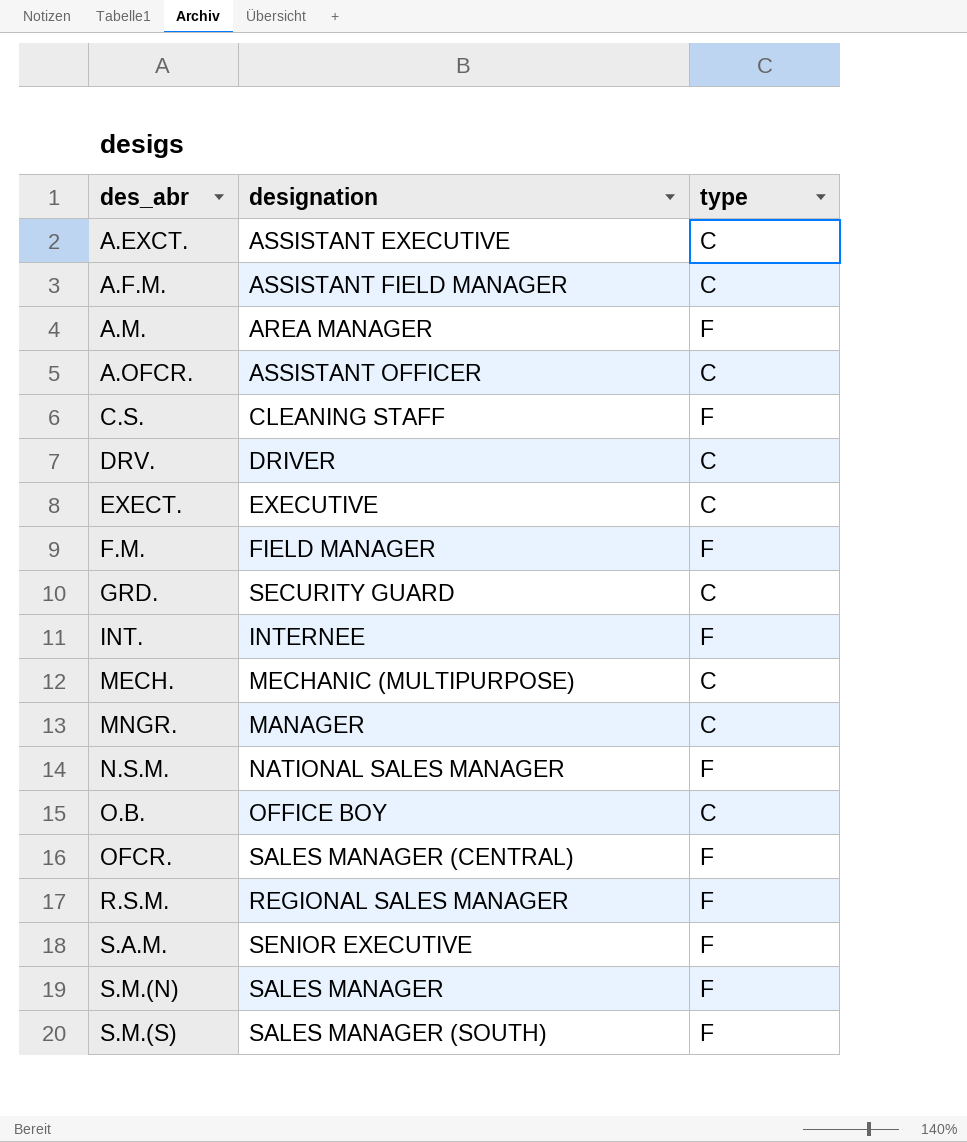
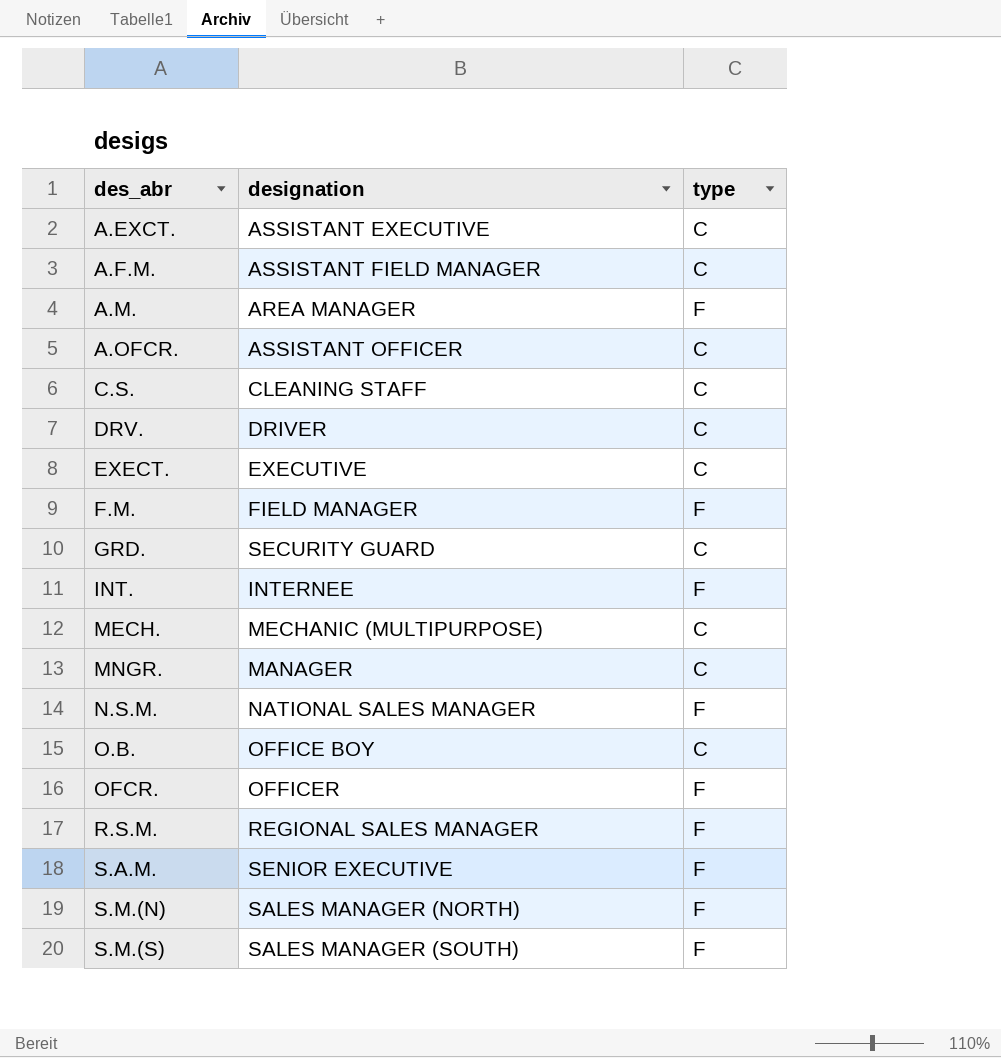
C.S. | type: F -> C
OFCR. | designation: SALES MANAGER (CENTRAL) -> OFFICER
S.M.(N) | designation: SALES MANAGER -> SALES MANAGER (NORTH)

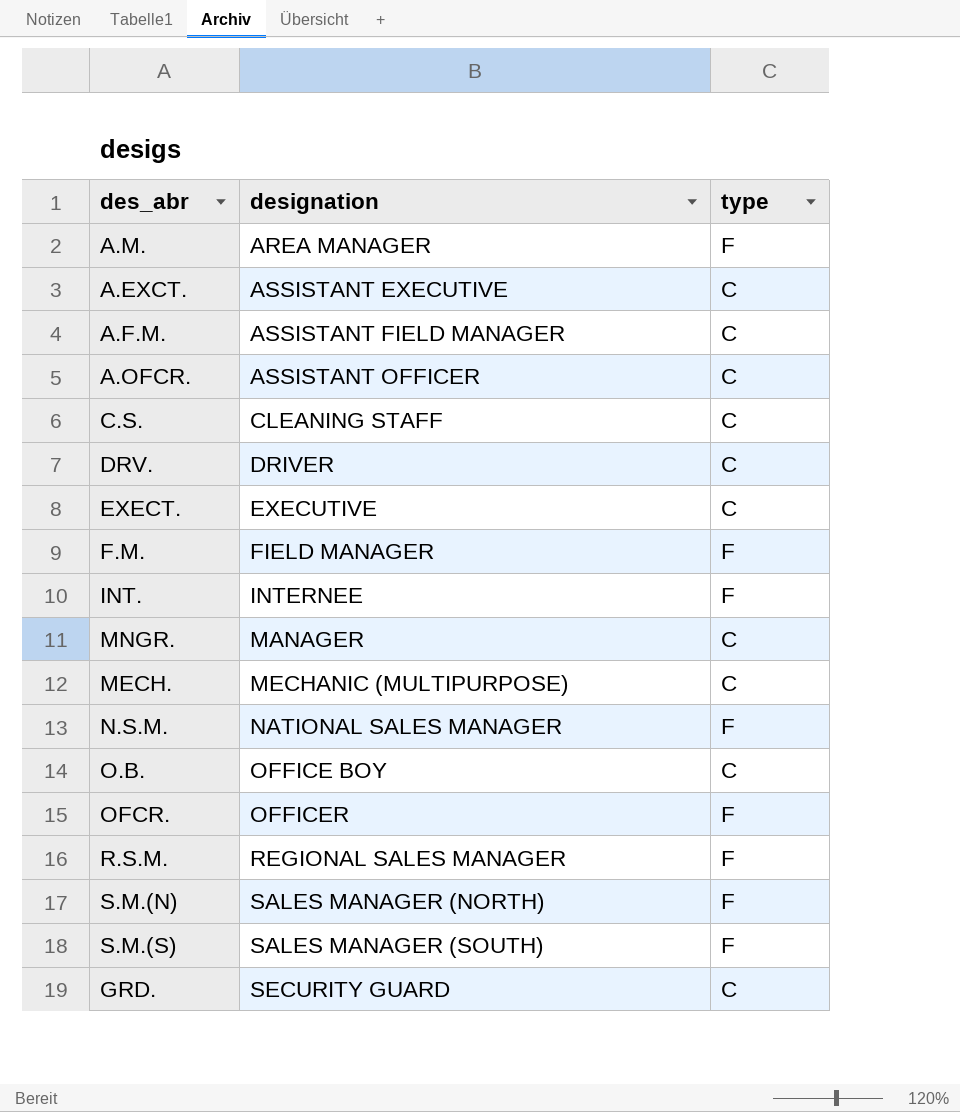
row order: des_abr ascending -> designation ascending
row S.A.M.: SENIOR EXECUTIVE | F -> none

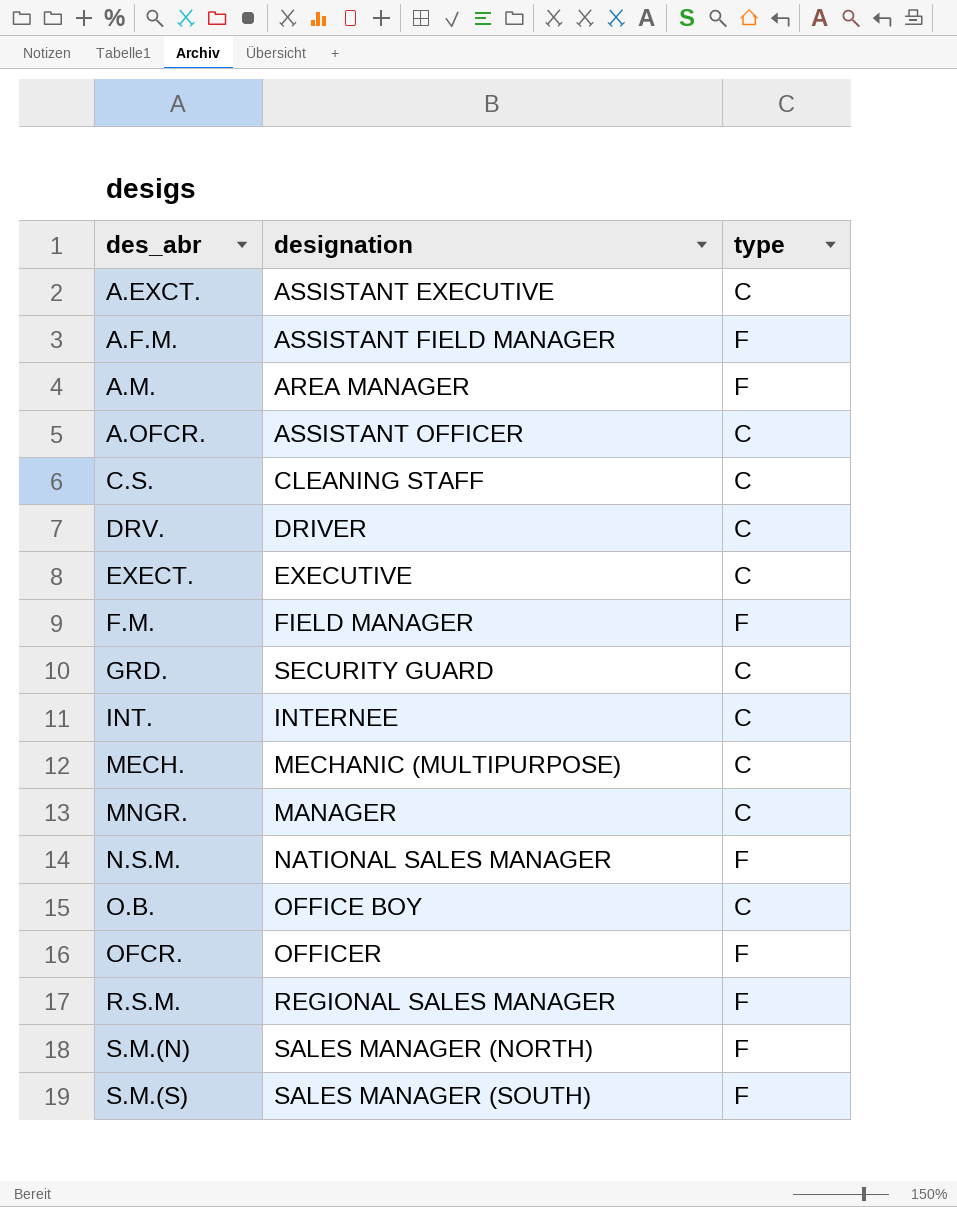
row order: designation ascending -> des_abr ascending
A.F.M. | type: C -> F
INT. | type: F -> C

